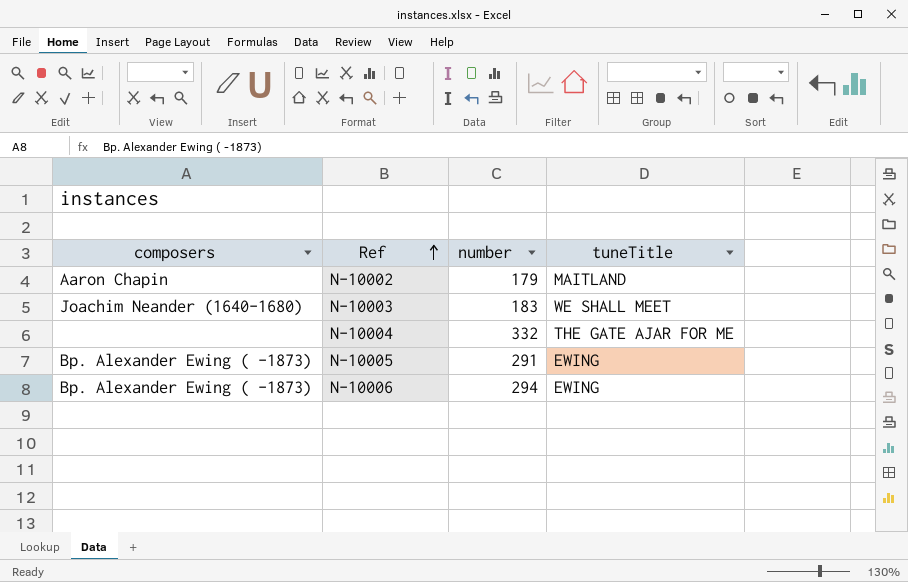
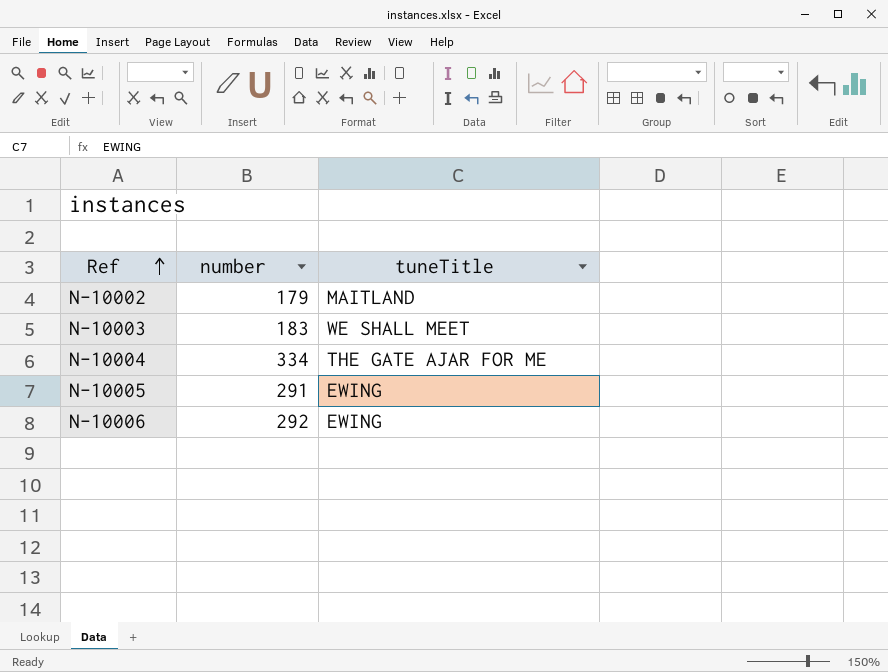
column composers | position: 1 -> none
N-10004 | number: 332 -> 334
N-10006 | number: 294 -> 292

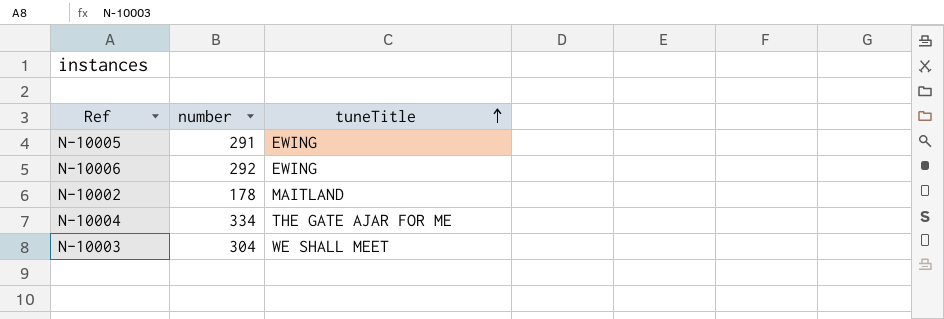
row order: Ref ascending -> tuneTitle ascending
N-10002 | number: 179 -> 178
N-10003 | number: 183 -> 304

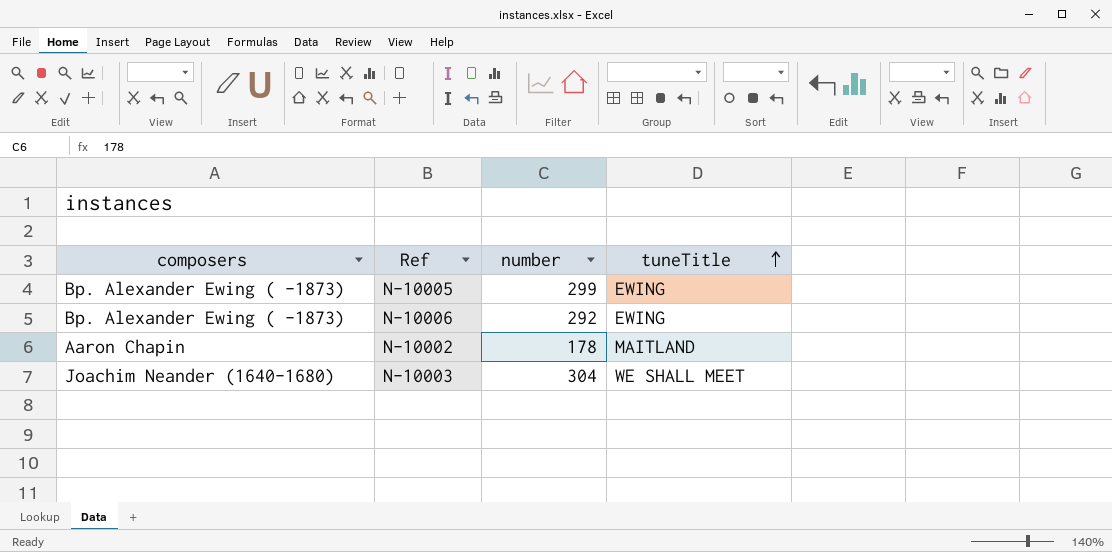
column composers | position: none -> 1
row N-10004: 334 | THE GATE AJAR FOR ME -> none
N-10005 | number: 291 -> 299

